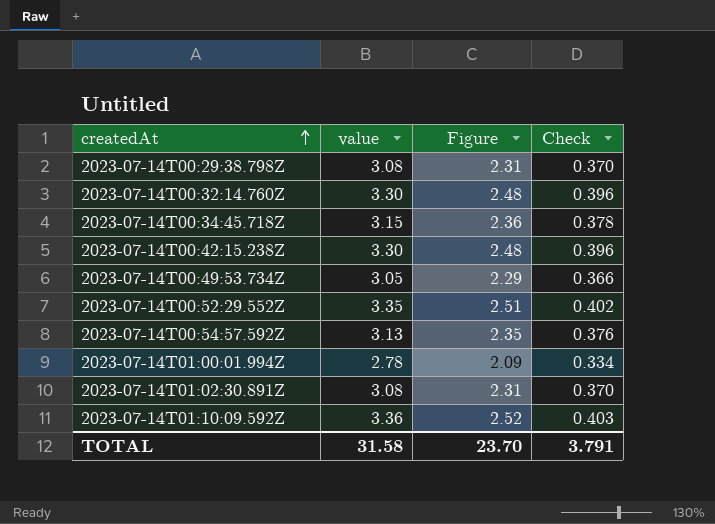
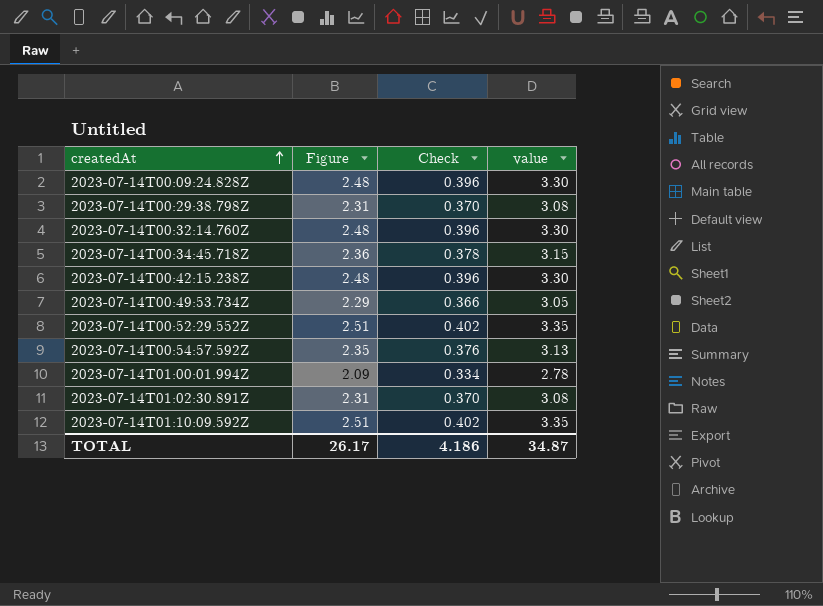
column value | position: 2 -> 4
row 2023-07-14T00:09:24.828Z: none -> 2.48 | 0.396 | 3.30
2023-07-14T01:10:09.592Z | Figure: 2.52 -> 2.51
2023-07-14T01:10:09.592Z | Check: 0.403 -> 0.402
2023-07-14T01:10:09.592Z | value: 3.36 -> 3.35
TOTAL | Figure: 23.70 -> 26.17
TOTAL | Check: 3.791 -> 4.186
TOTAL | value: 31.58 -> 34.87

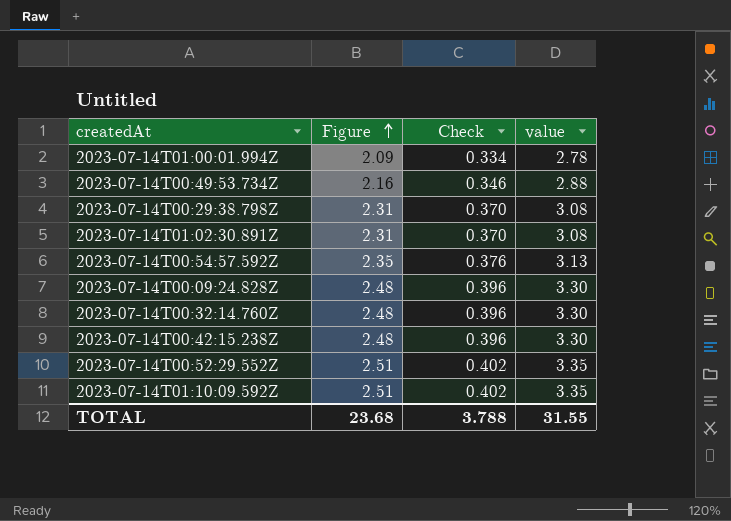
row order: createdAt ascending -> Figure ascending
row 2023-07-14T00:34:45.718Z: 2.36 | 0.378 | 3.15 -> none
2023-07-14T00:49:53.734Z | Figure: 2.29 -> 2.16
2023-07-14T00:49:53.734Z | Check: 0.366 -> 0.346
2023-07-14T00:49:53.734Z | value: 3.05 -> 2.88
TOTAL | Figure: 26.17 -> 23.68
TOTAL | Check: 4.186 -> 3.788
TOTAL | value: 34.87 -> 31.55

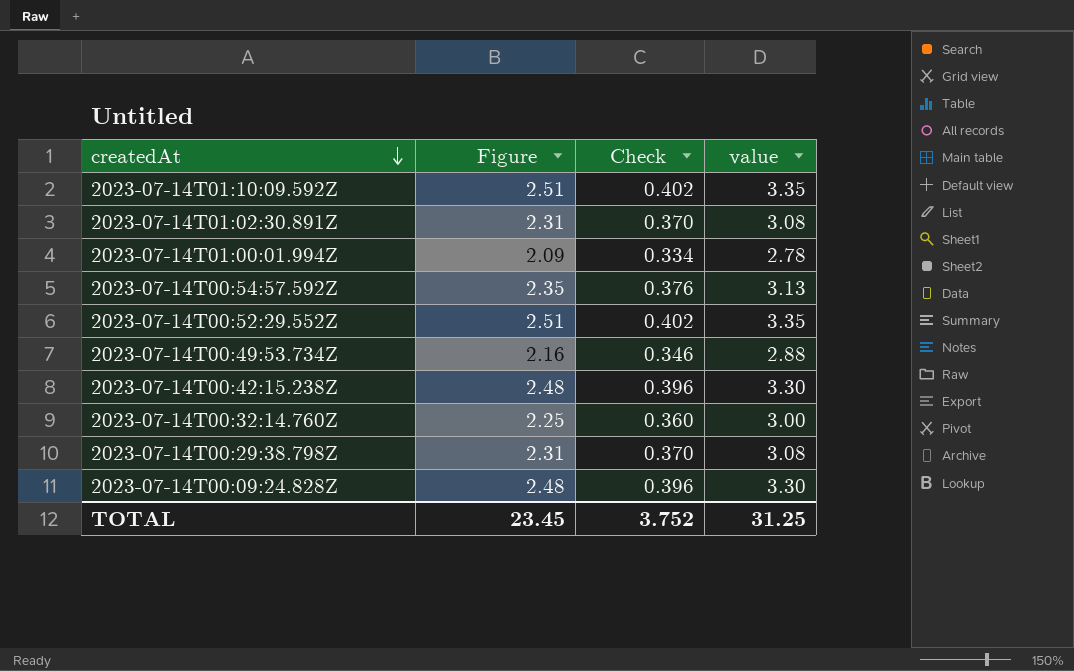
row order: Figure ascending -> createdAt descending
2023-07-14T00:32:14.760Z | Figure: 2.48 -> 2.25
2023-07-14T00:32:14.760Z | Check: 0.396 -> 0.360
2023-07-14T00:32:14.760Z | value: 3.30 -> 3.00
TOTAL | Figure: 23.68 -> 23.45
TOTAL | Check: 3.788 -> 3.752
TOTAL | value: 31.55 -> 31.25

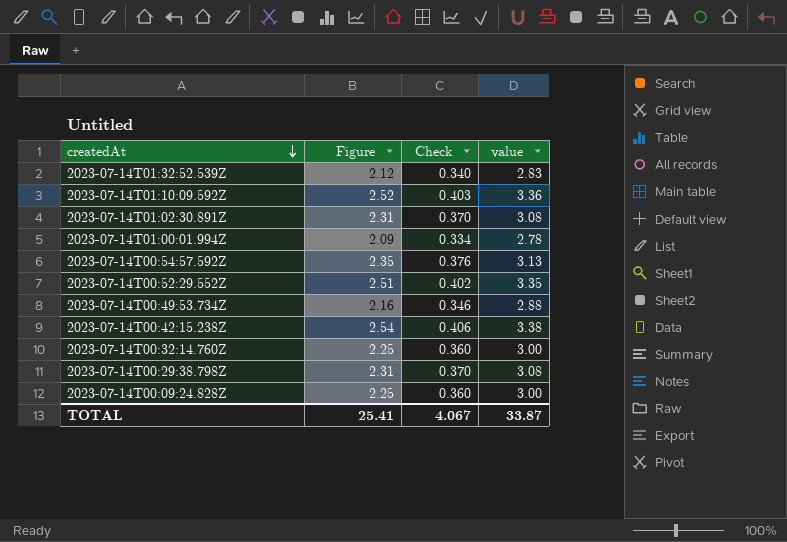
row 2023-07-14T01:32:52.539Z: none -> 2.12 | 0.340 | 2.83
2023-07-14T01:10:09.592Z | Figure: 2.51 -> 2.52
2023-07-14T01:10:09.592Z | Check: 0.402 -> 0.403
2023-07-14T01:10:09.592Z | value: 3.35 -> 3.36
2023-07-14T00:42:15.238Z | Figure: 2.48 -> 2.54
2023-07-14T00:42:15.238Z | Check: 0.396 -> 0.406
2023-07-14T00:42:15.238Z | value: 3.30 -> 3.38
2023-07-14T00:09:24.828Z | Figure: 2.48 -> 2.25
2023-07-14T00:09:24.828Z | Check: 0.396 -> 0.360
2023-07-14T00:09:24.828Z | value: 3.30 -> 3.00
TOTAL | Figure: 23.45 -> 25.41
TOTAL | Check: 3.752 -> 4.067
TOTAL | value: 31.25 -> 33.87

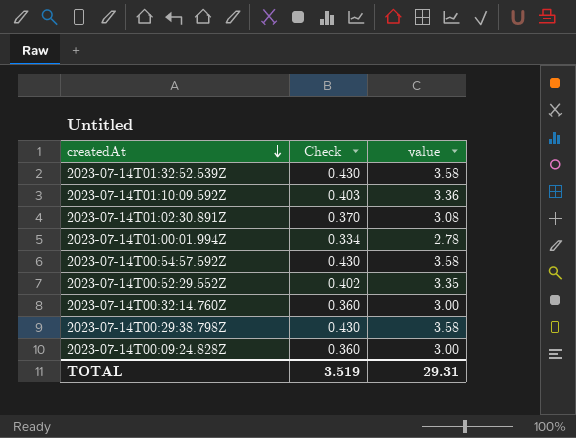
column Figure | formula: [value] * 0.75 -> none
row 2023-07-14T00:49:53.734Z: 2.16 | 0.346 | 2.88 -> none
row 2023-07-14T00:42:15.238Z: 2.54 | 0.406 | 3.38 -> none
2023-07-14T01:32:52.539Z | Check: 0.340 -> 0.430
2023-07-14T01:32:52.539Z | value: 2.83 -> 3.58
2023-07-14T00:54:57.592Z | Check: 0.376 -> 0.430
2023-07-14T00:54:57.592Z | value: 3.13 -> 3.58
2023-07-14T00:29:38.798Z | Check: 0.370 -> 0.430
2023-07-14T00:29:38.798Z | value: 3.08 -> 3.58
TOTAL | Check: 4.067 -> 3.519
TOTAL | value: 33.87 -> 29.31

